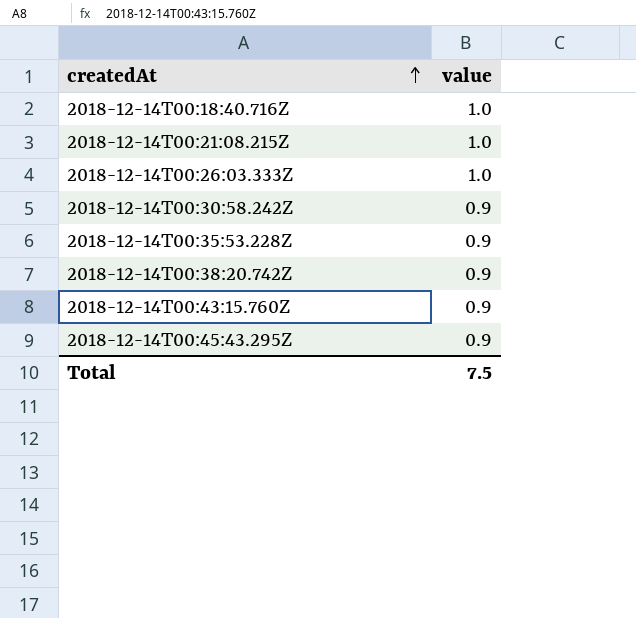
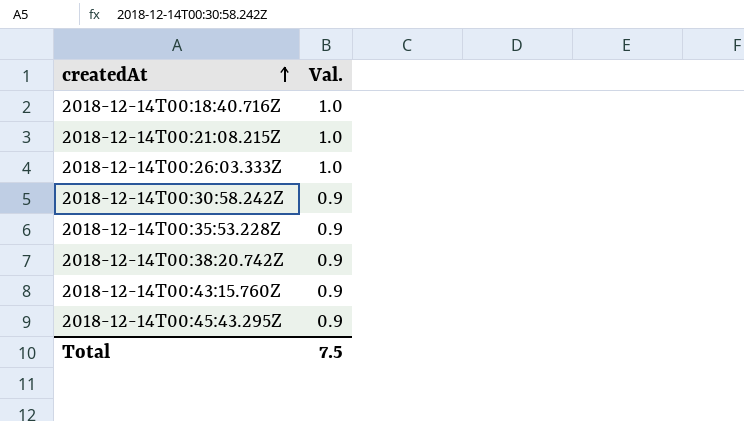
column name: value -> Val.

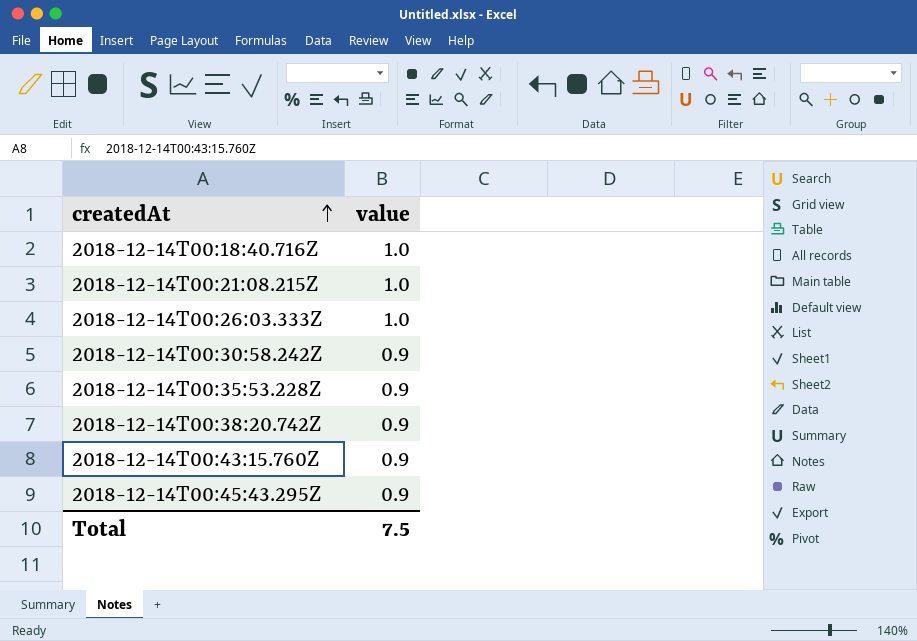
column name: Val. -> value

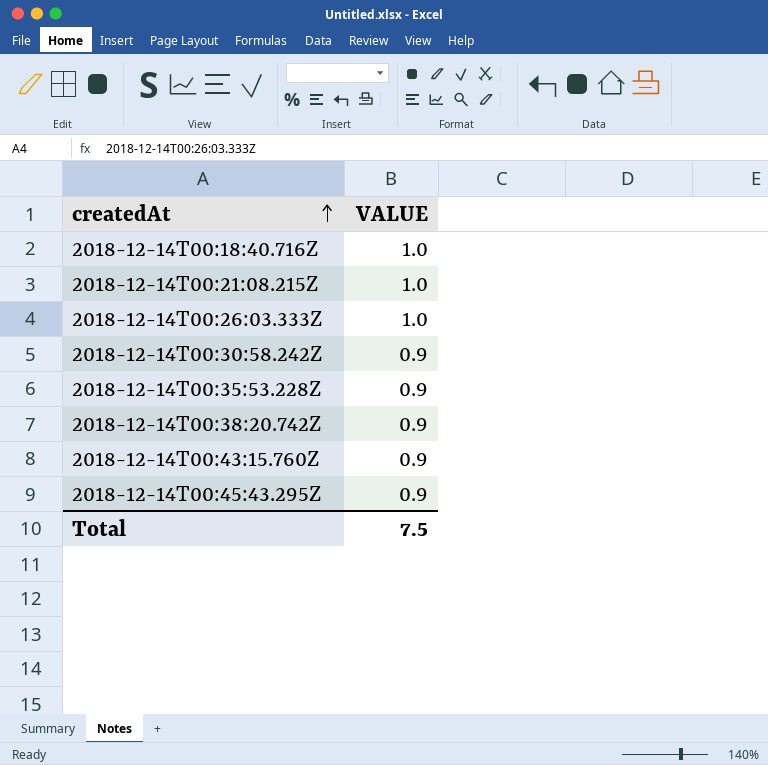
column name: value -> VALUE

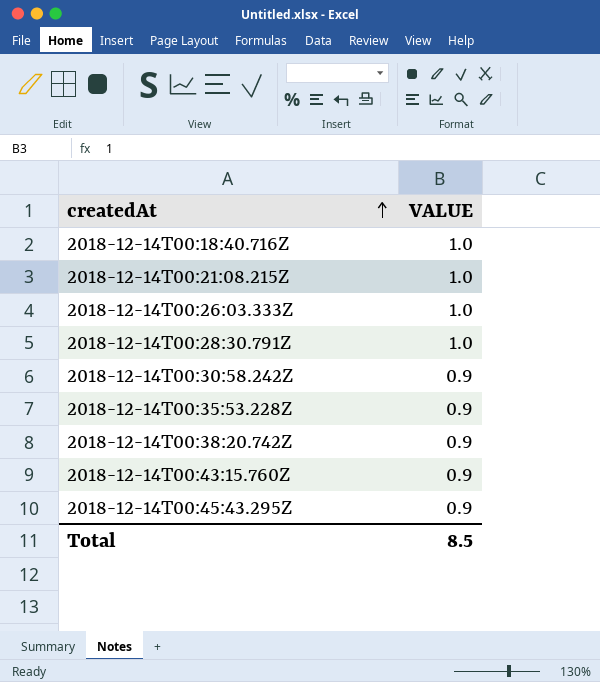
row 2018-12-14T00:28:30.791Z: none -> 1.0
Total | VALUE: 7.5 -> 8.5

